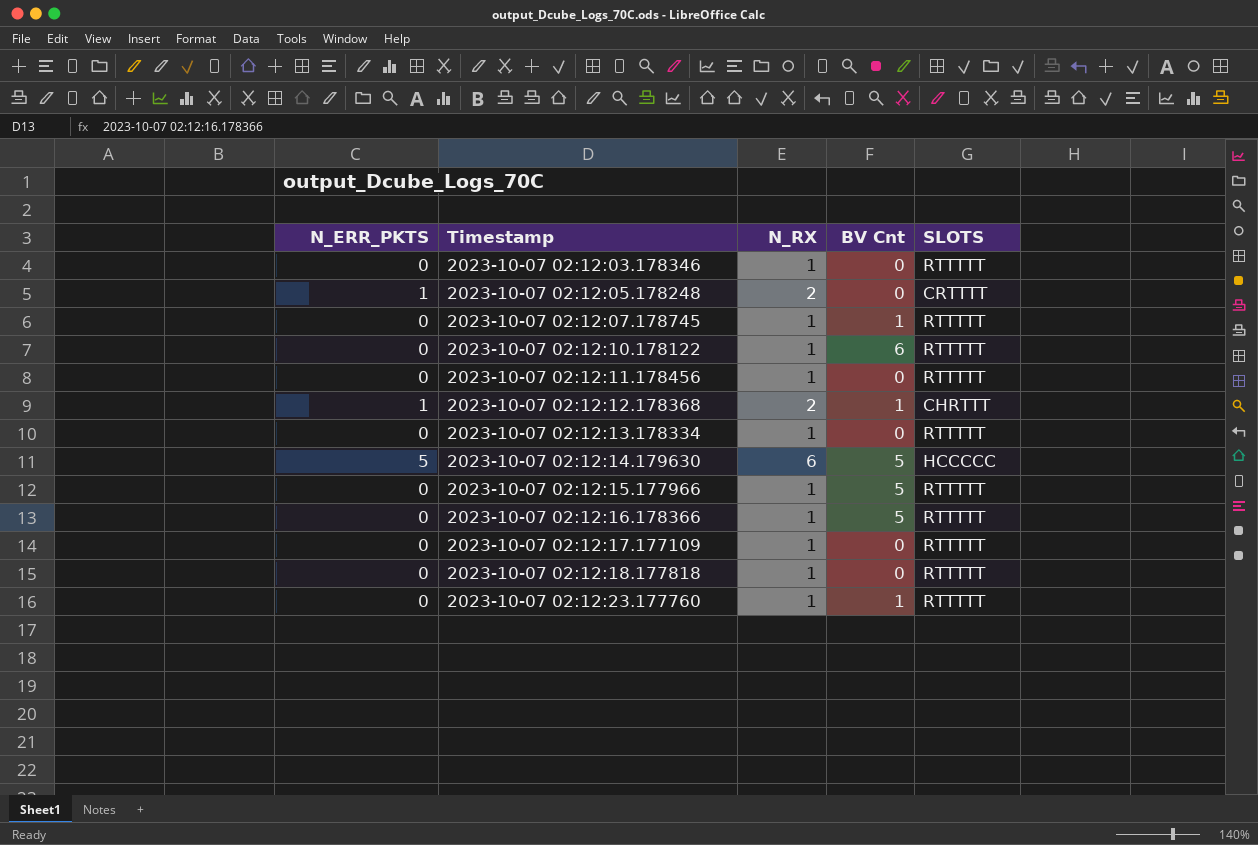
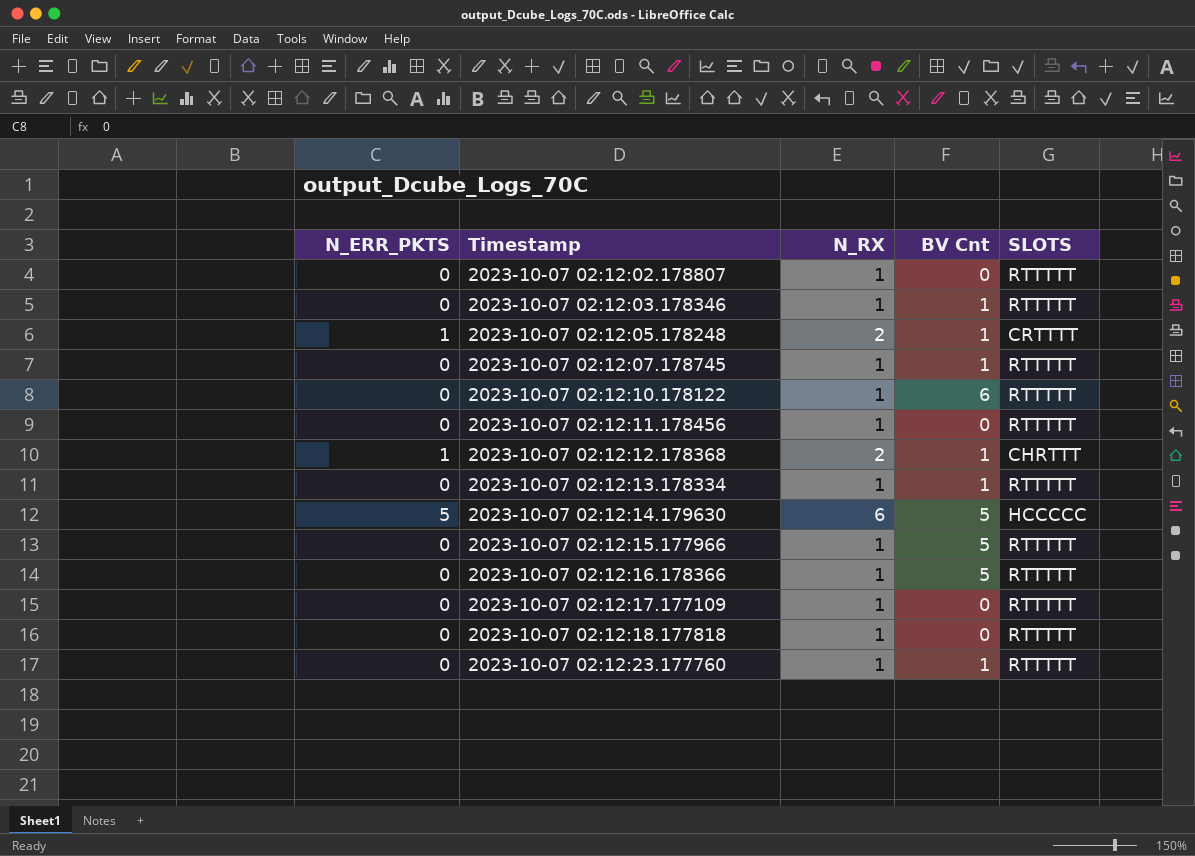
row 2023-10-07 02:12:02.178807: none -> 0 | 1 | 0 | RTTTTT
2023-10-07 02:12:03.178346 | BV Cnt: 0 -> 1
2023-10-07 02:12:05.178248 | BV Cnt: 0 -> 1
2023-10-07 02:12:13.178334 | BV Cnt: 0 -> 1

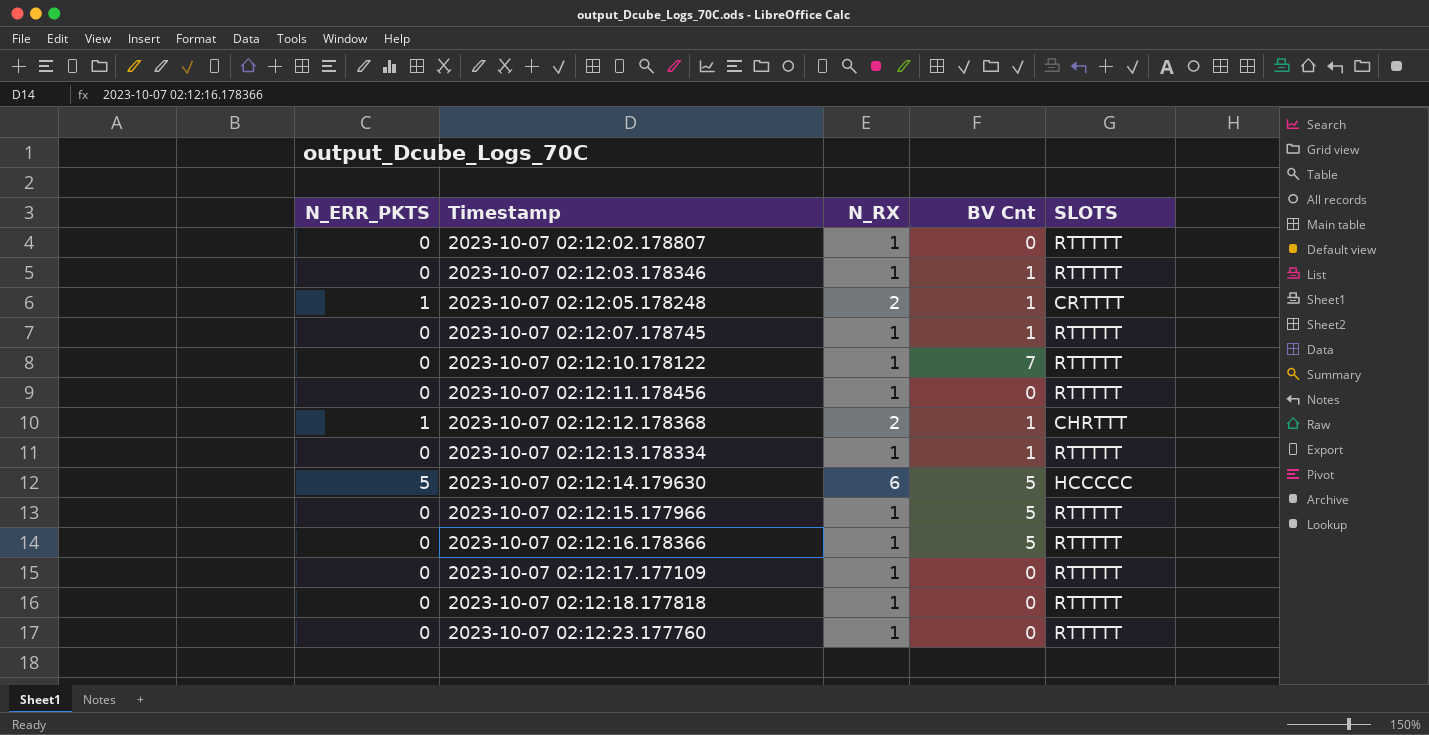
2023-10-07 02:12:10.178122 | BV Cnt: 6 -> 7
2023-10-07 02:12:23.177760 | BV Cnt: 1 -> 0

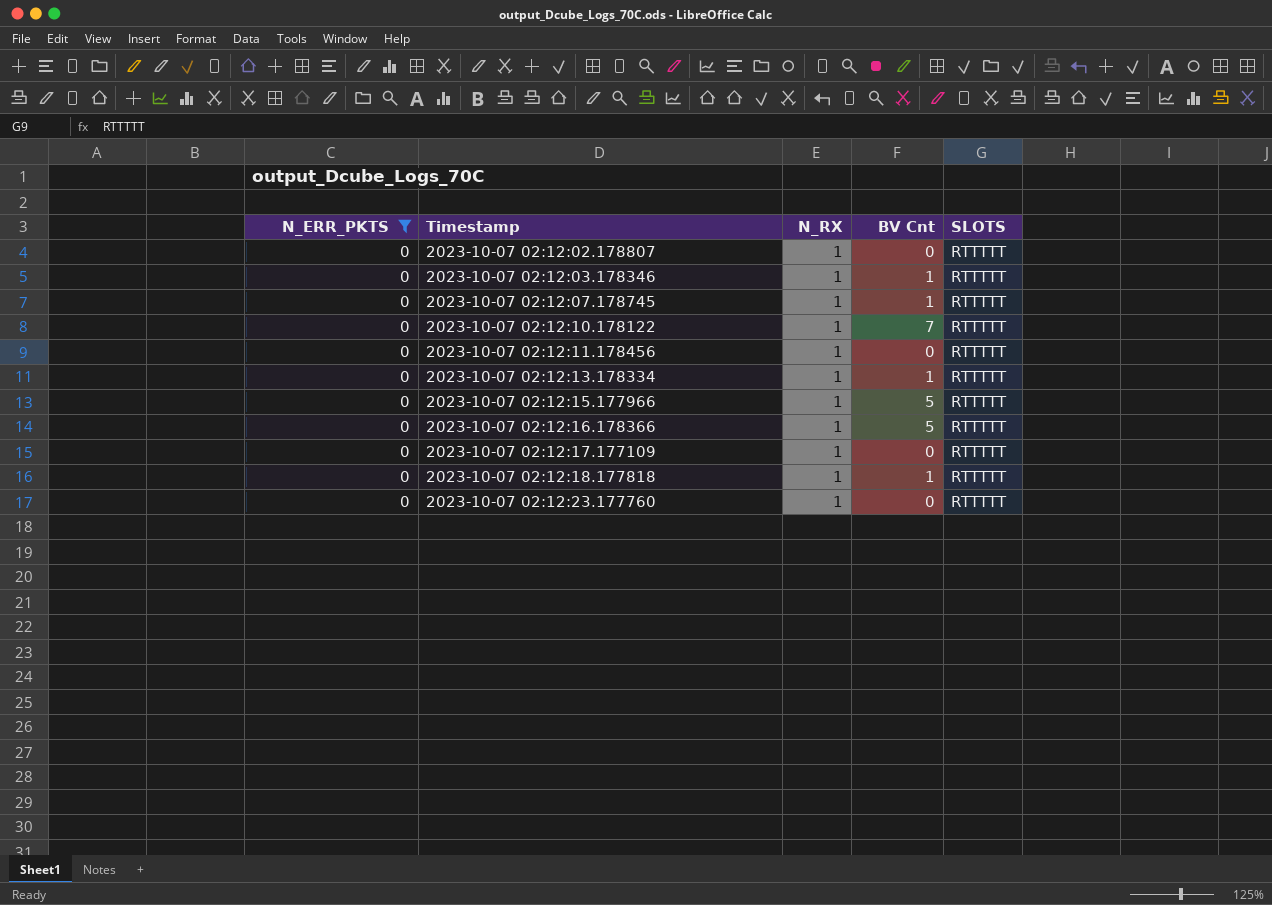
filter: none -> N_ERR_PKTS = 0
2023-10-07 02:12:18.177818 | BV Cnt: 0 -> 1

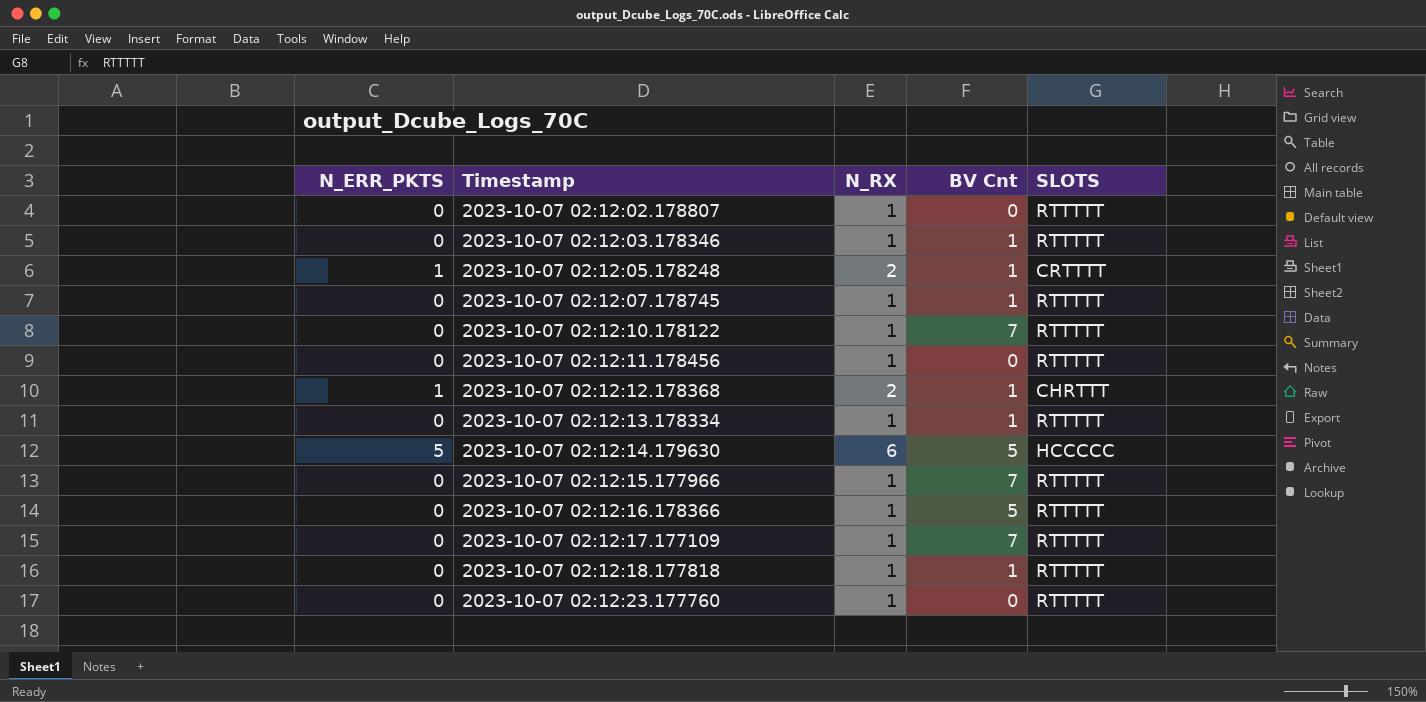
filter: N_ERR_PKTS = 0 -> none
2023-10-07 02:12:15.177966 | BV Cnt: 5 -> 7
2023-10-07 02:12:17.177109 | BV Cnt: 0 -> 7

